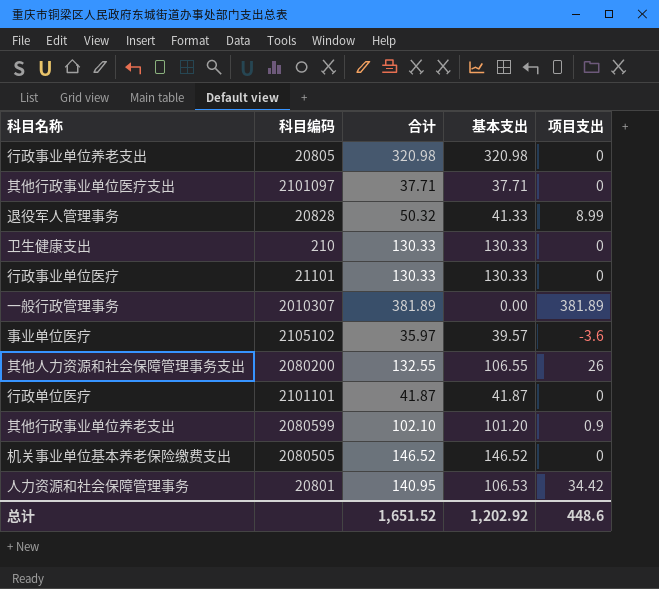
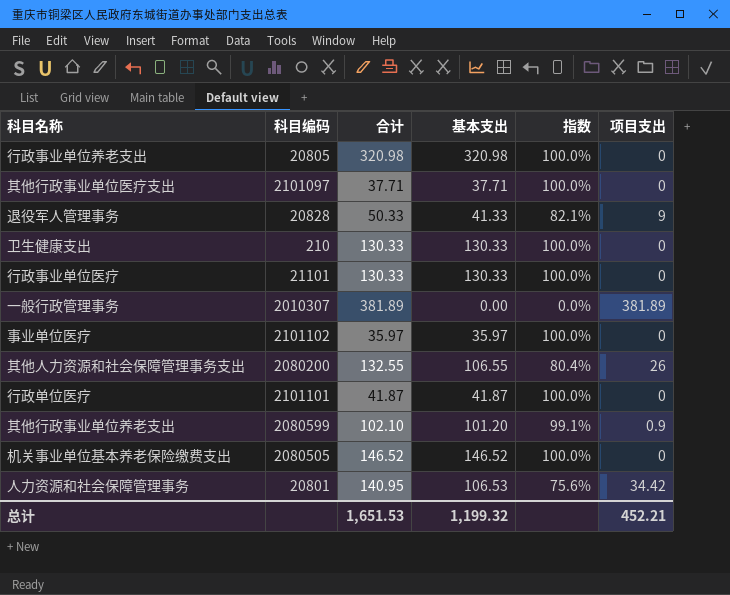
column 指数 | formula: none -> [基本支出] / [合计]
退役军人管理事务 | 合计: 50.32 -> 50.33
退役军人管理事务 | 项目支出: 8.99 -> 9
事业单位医疗 | 科目编码: 2105102 -> 2101102
事业单位医疗 | 基本支出: 39.57 -> 35.97
事业单位医疗 | 项目支出: -3.6 -> 0
总计 | 合计: 1,651.52 -> 1,651.53
总计 | 基本支出: 1,202.92 -> 1,199.32
总计 | 项目支出: 448.6 -> 452.21

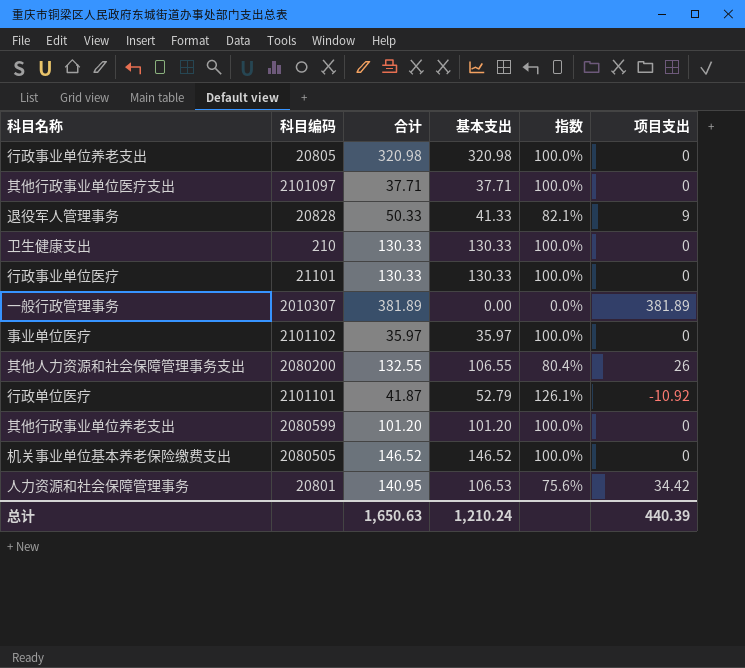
行政单位医疗 | 基本支出: 41.87 -> 52.79
行政单位医疗 | 指数: 100.0% -> 126.1%
行政单位医疗 | 项目支出: 0 -> -10.92
其他行政事业单位养老支出 | 合计: 102.10 -> 101.20
其他行政事业单位养老支出 | 指数: 99.1% -> 100.0%
其他行政事业单位养老支出 | 项目支出: 0.9 -> 0
总计 | 合计: 1,651.53 -> 1,650.63
总计 | 基本支出: 1,199.32 -> 1,210.24
总计 | 项目支出: 452.21 -> 440.39

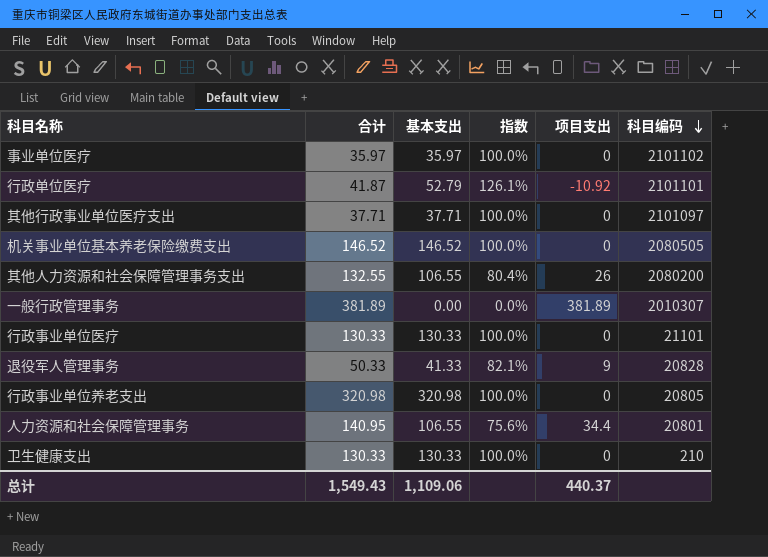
row order: none -> 科目编码 descending
column 科目编码 | position: 2 -> 6
row 其他行政事业单位养老支出: 2080599 | 101.20 | 101.20 | 100.0% | 0 -> none
人力资源和社会保障管理事务 | 基本支出: 106.53 -> 106.55
人力资源和社会保障管理事务 | 项目支出: 34.42 -> 34.4
总计 | 合计: 1,650.63 -> 1,549.43
总计 | 基本支出: 1,210.24 -> 1,109.06
总计 | 项目支出: 440.39 -> 440.37

